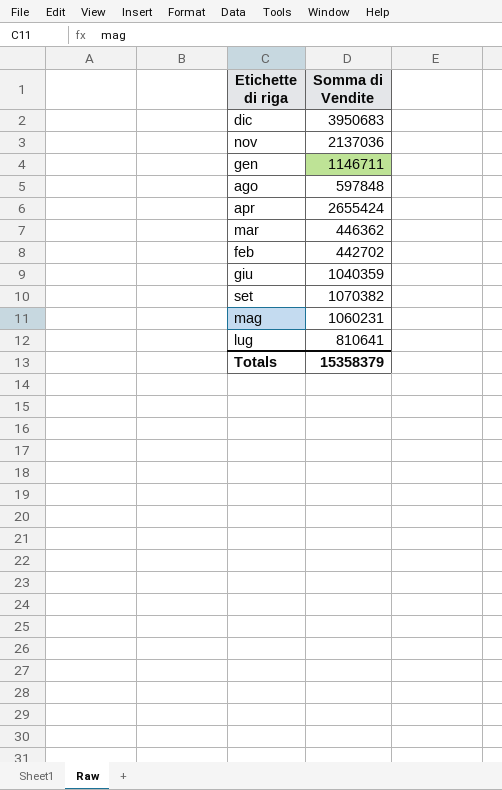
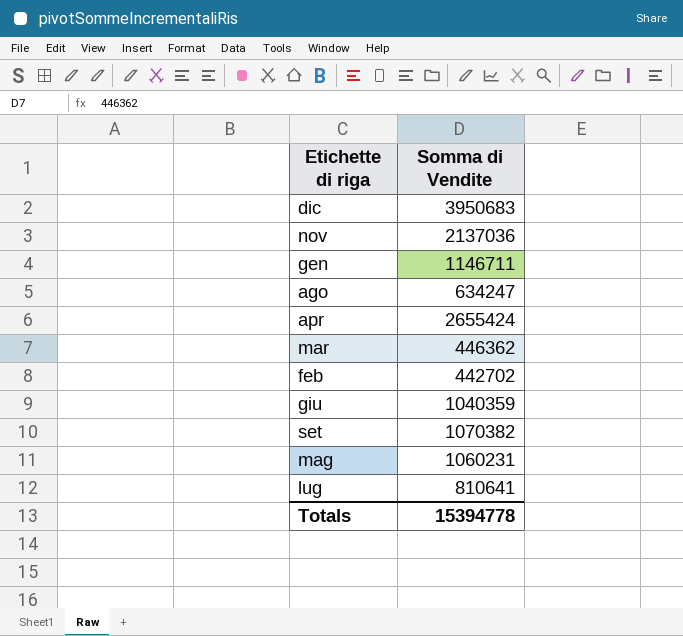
ago | Somma di Vendite: 597848 -> 634247
Totals | Somma di Vendite: 15358379 -> 15394778

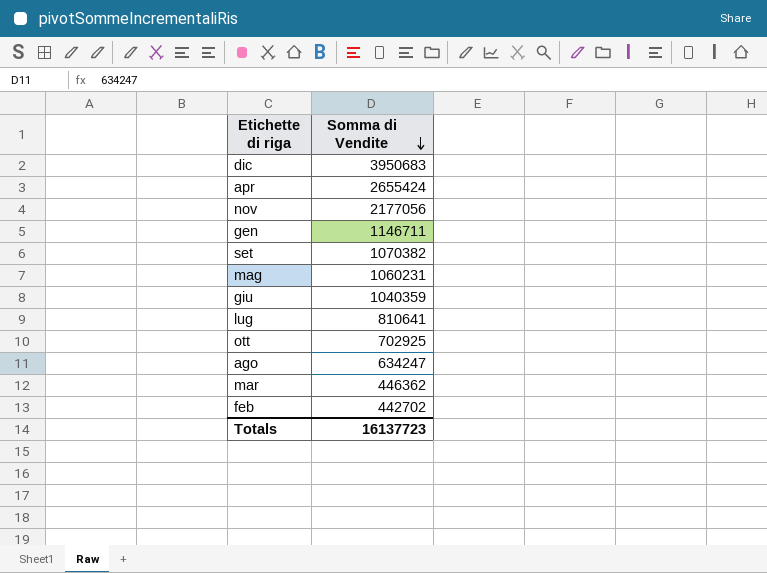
row order: none -> Somma di Vendite descending
nov | Somma di Vendite: 2137036 -> 2177056
row ott: none -> 702925
Totals | Somma di Vendite: 15394778 -> 16137723

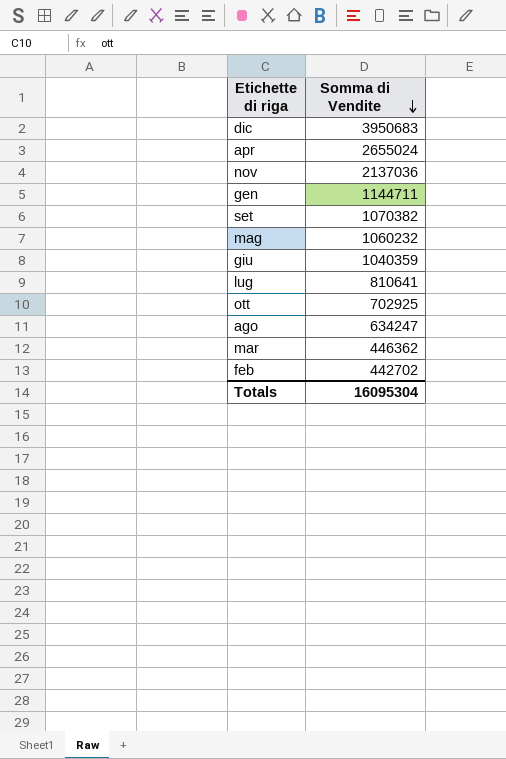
apr | Somma di Vendite: 2655424 -> 2655024
nov | Somma di Vendite: 2177056 -> 2137036
gen | Somma di Vendite: 1146711 -> 1144711
mag | Somma di Vendite: 1060231 -> 1060232
Totals | Somma di Vendite: 16137723 -> 16095304

